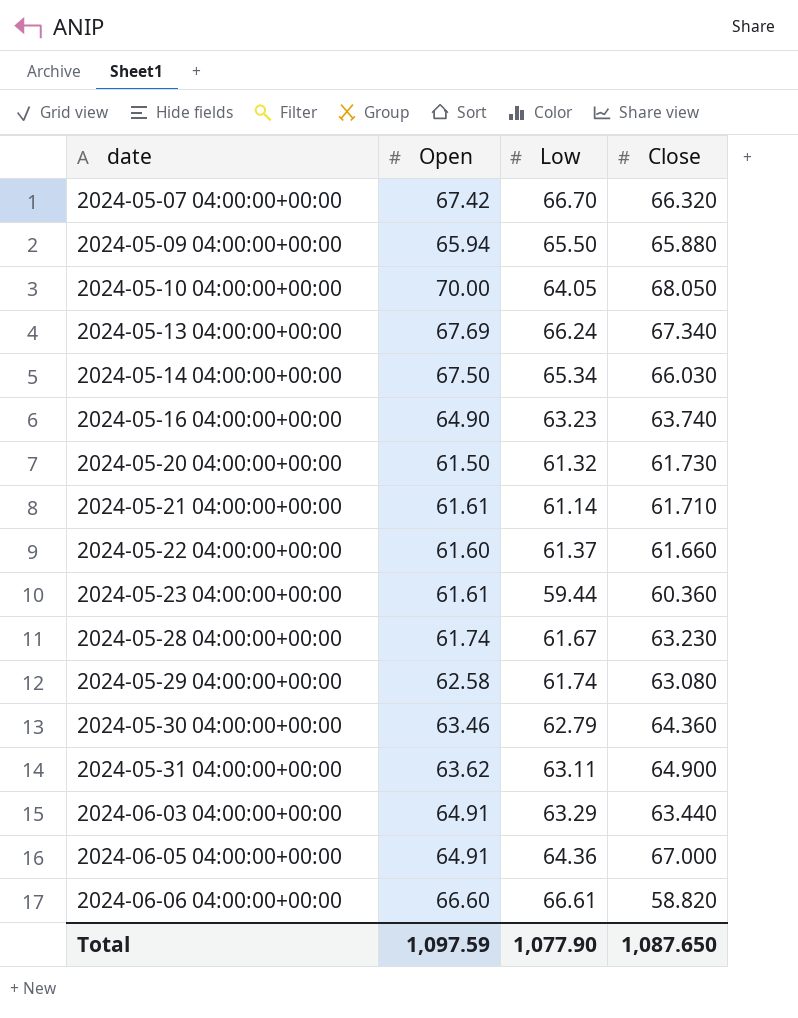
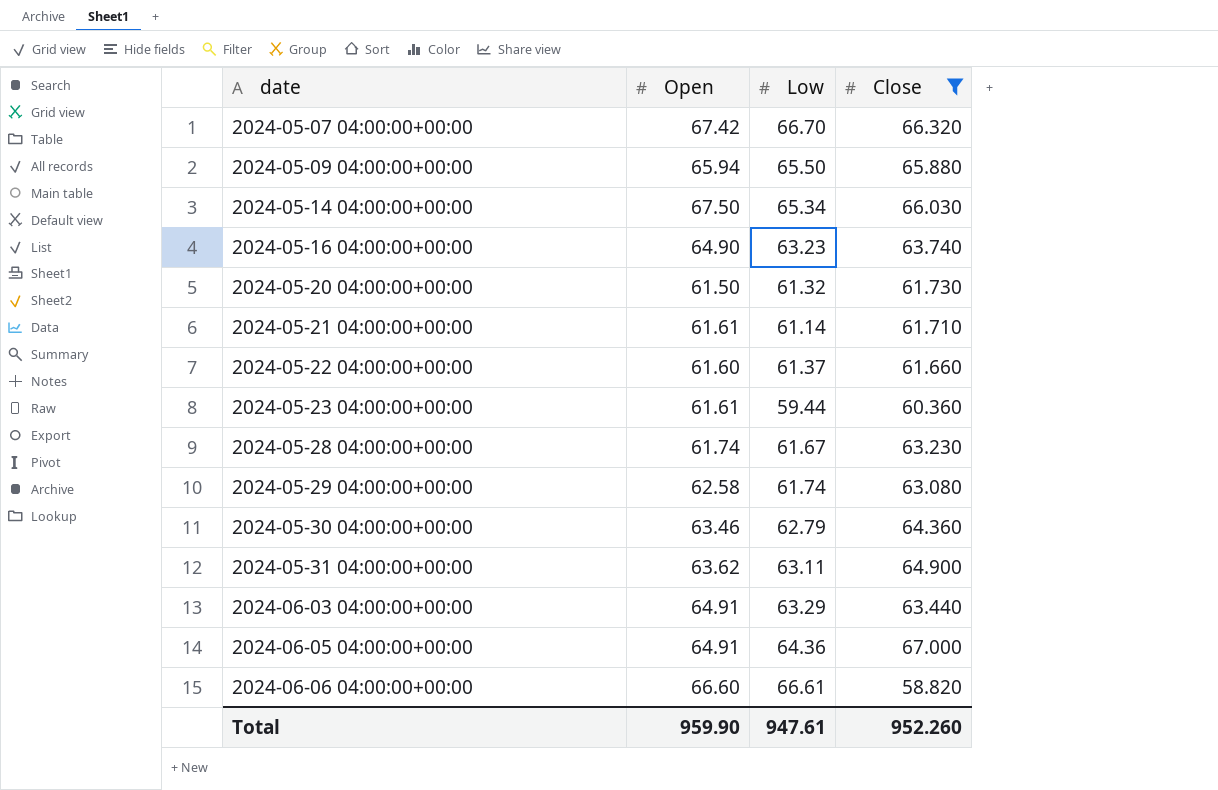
filter: none -> Close <= 67.000
Total | Open: 1,097.59 -> 959.90
Total | Low: 1,077.90 -> 947.61
Total | Close: 1,087.650 -> 952.260

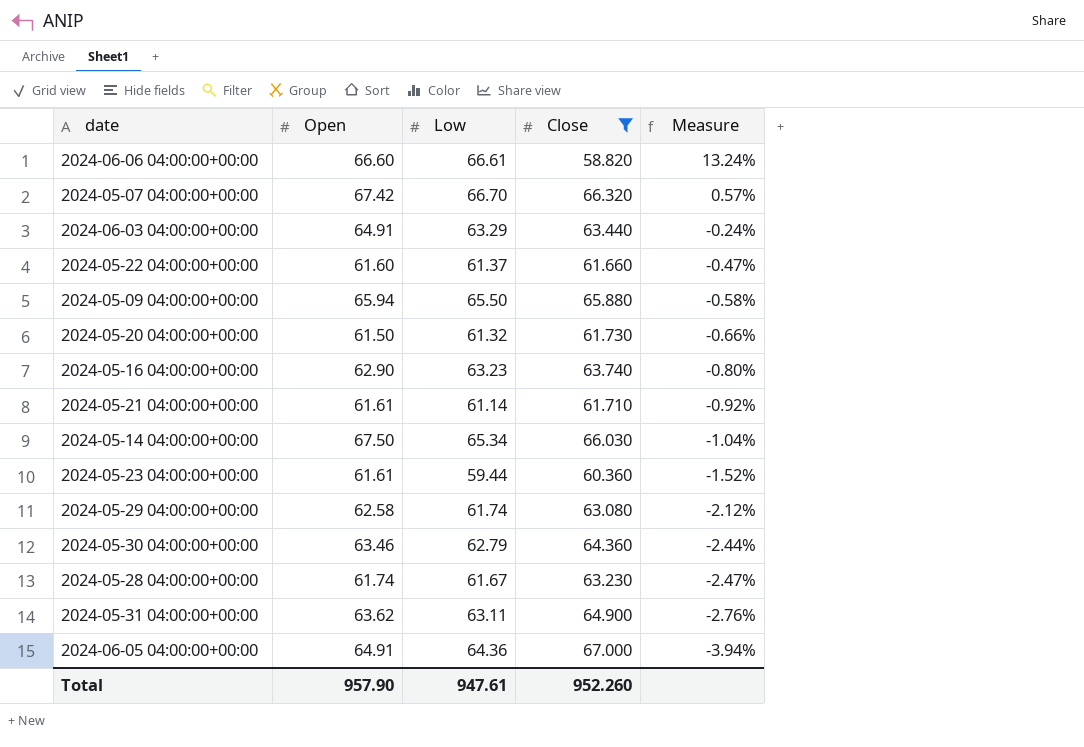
row order: date ascending -> Measure descending
column Measure | formula: none -> ([Low] - [Close]) / [Close]
2024-05-16 04:00:00+00:00 | Open: 64.90 -> 62.90
Total | Open: 959.90 -> 957.90

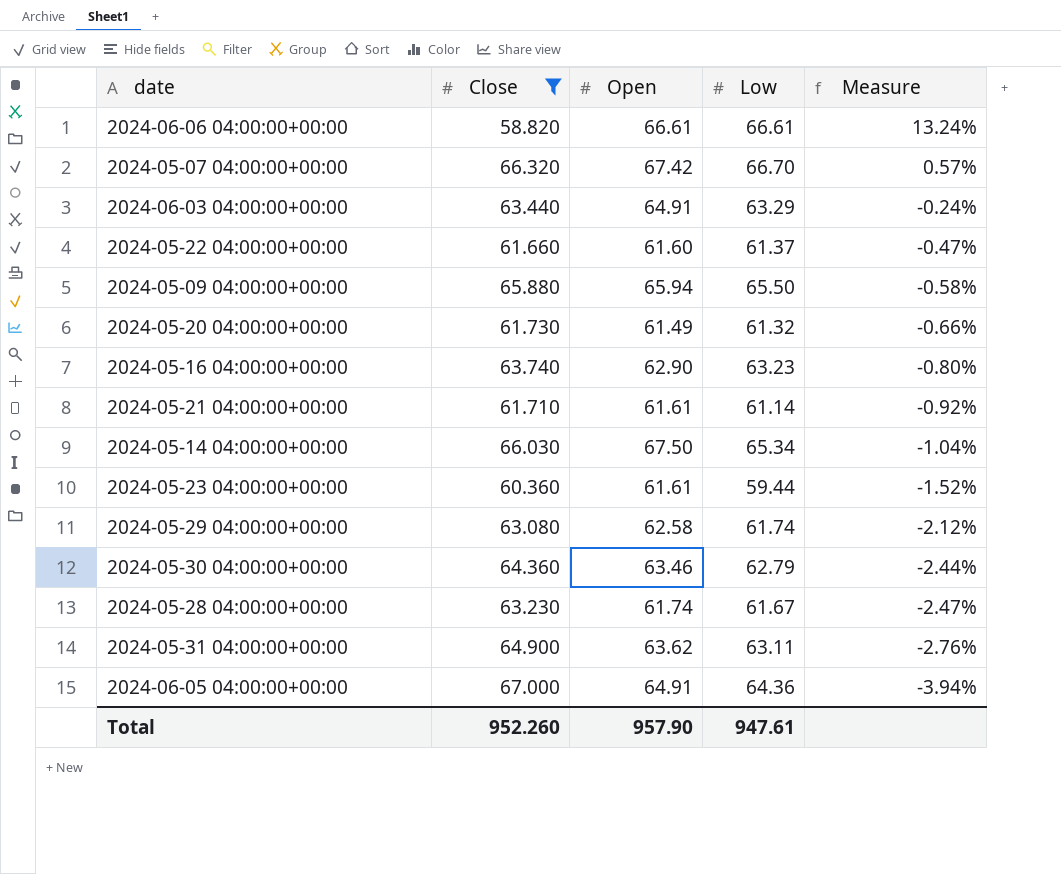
column Close | position: 4 -> 2
2024-06-06 04:00:00+00:00 | Open: 66.60 -> 66.61
2024-05-20 04:00:00+00:00 | Open: 61.50 -> 61.49

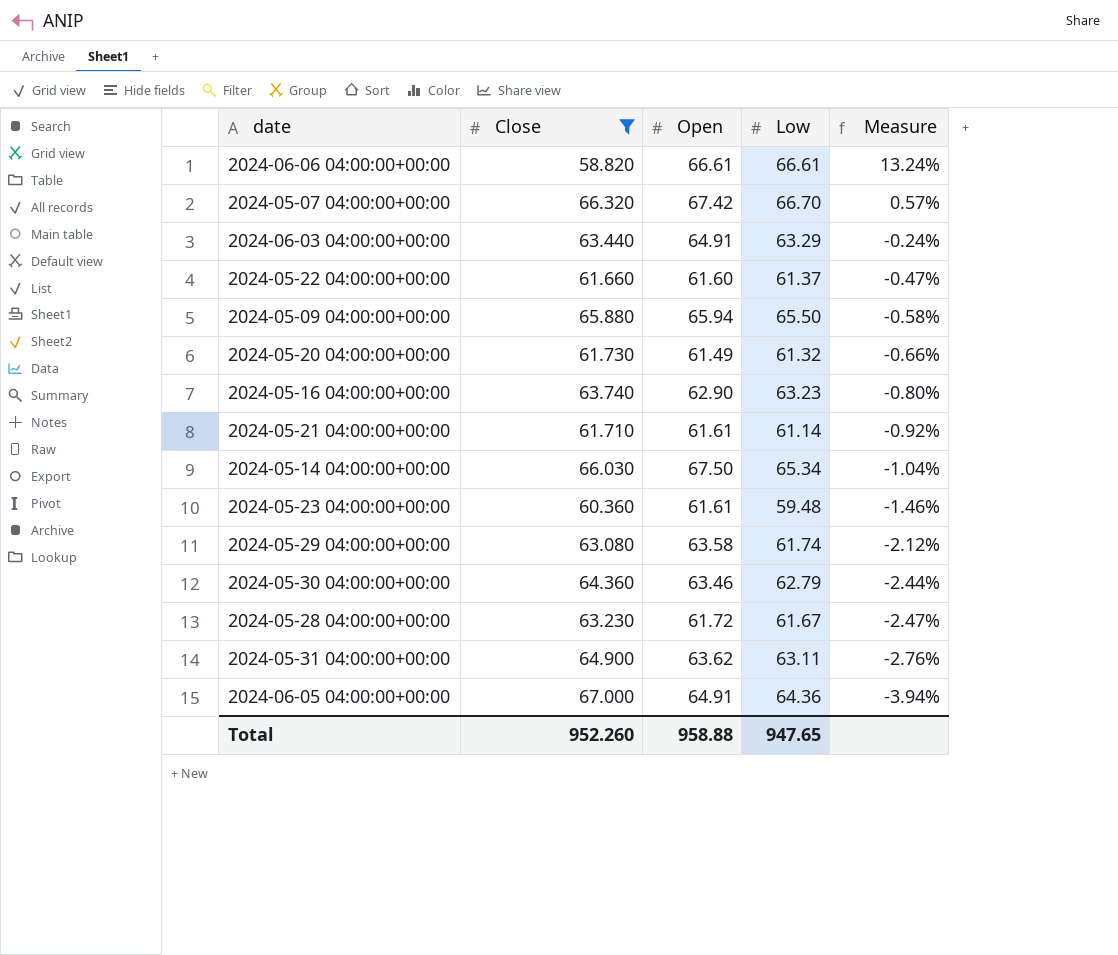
2024-05-23 04:00:00+00:00 | Low: 59.44 -> 59.48
2024-05-23 04:00:00+00:00 | Measure: -1.52% -> -1.46%
2024-05-29 04:00:00+00:00 | Open: 62.58 -> 63.58
2024-05-28 04:00:00+00:00 | Open: 61.74 -> 61.72
Total | Open: 957.90 -> 958.88
Total | Low: 947.61 -> 947.65

